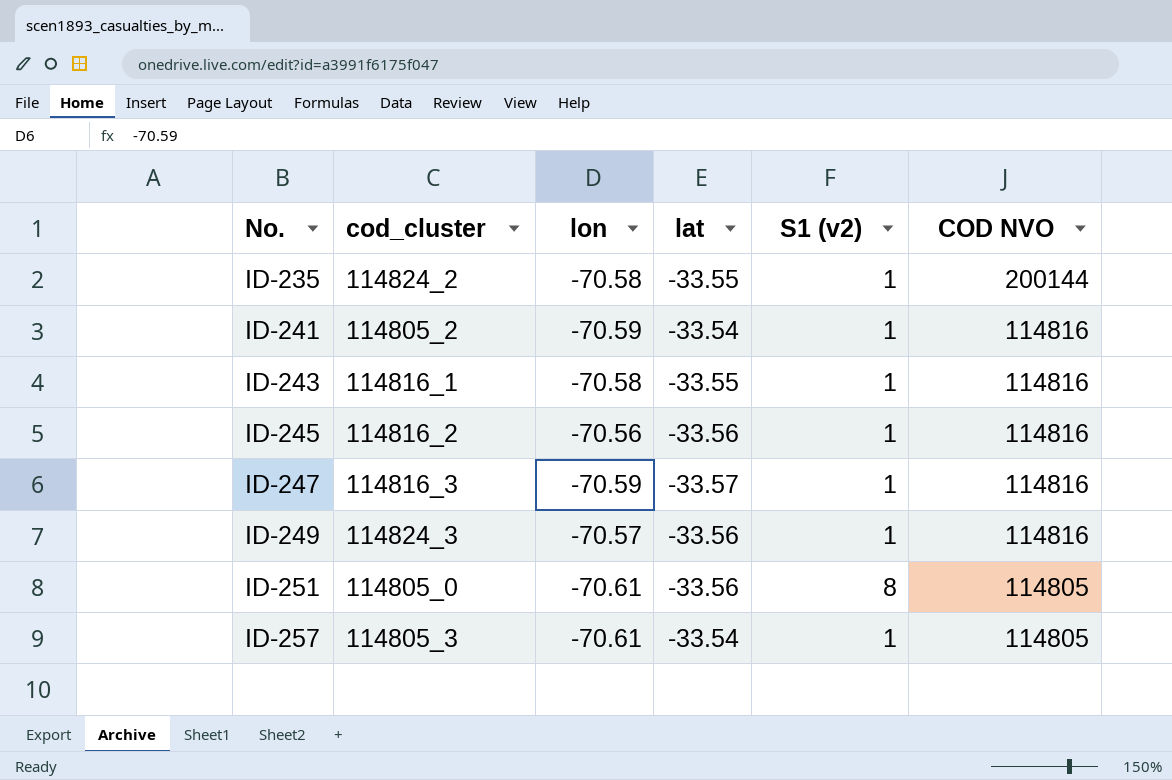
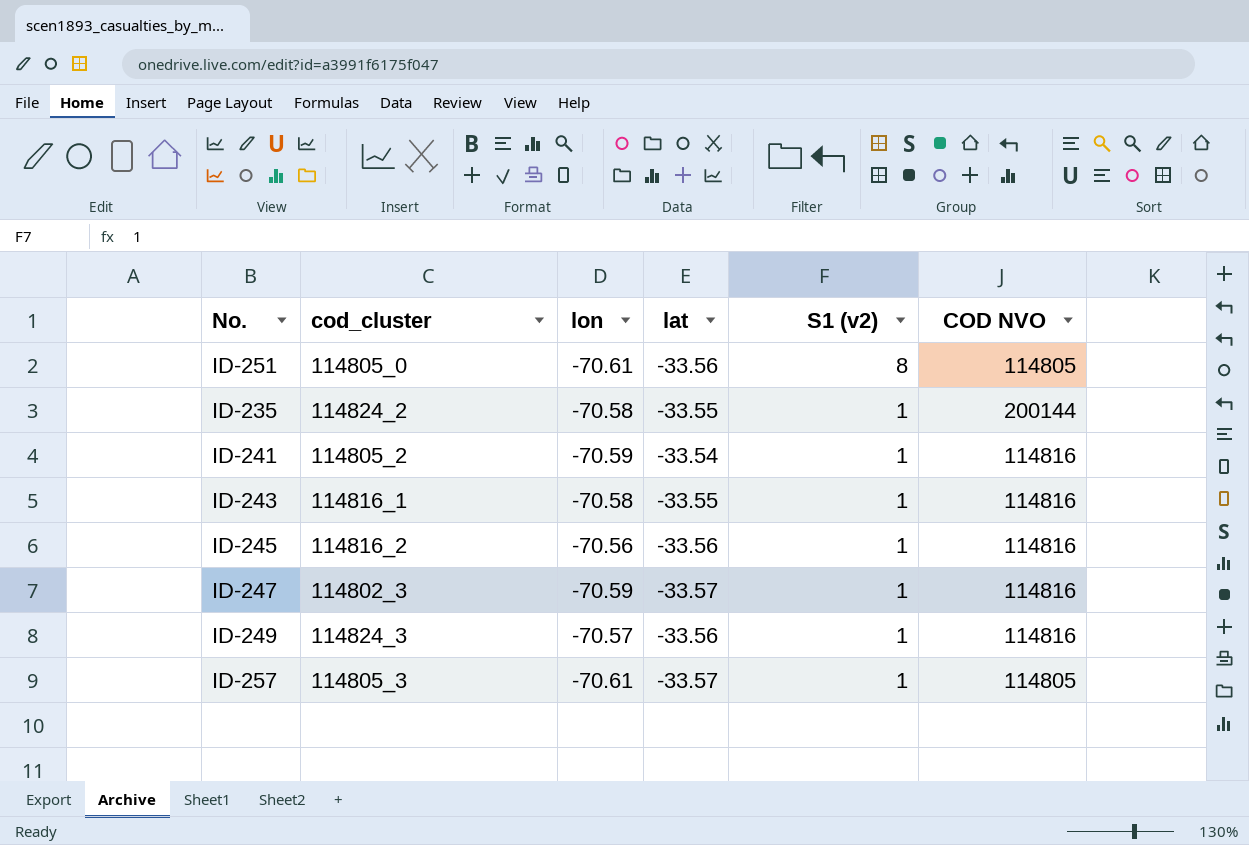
row order: No. ascending -> S1 (v2) descending
ID-247 | cod_cluster: 114816_3 -> 114802_3
ID-257 | lat: -33.54 -> -33.57

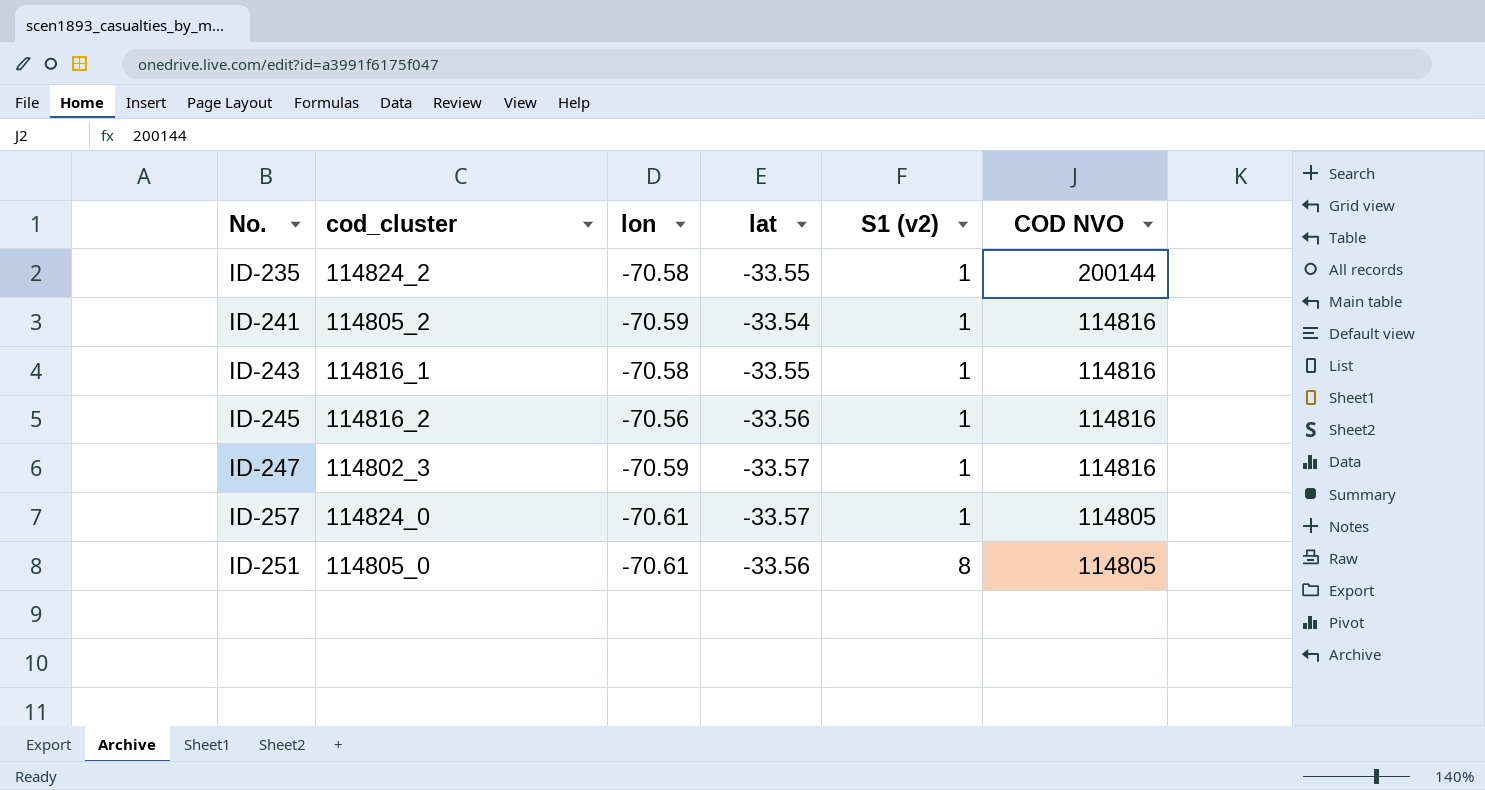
row order: S1 (v2) descending -> S1 (v2) ascending
row ID-249: 114824_3 | -70.57 | -33.56 | 1 | 114816 -> none
ID-257 | cod_cluster: 114805_3 -> 114824_0

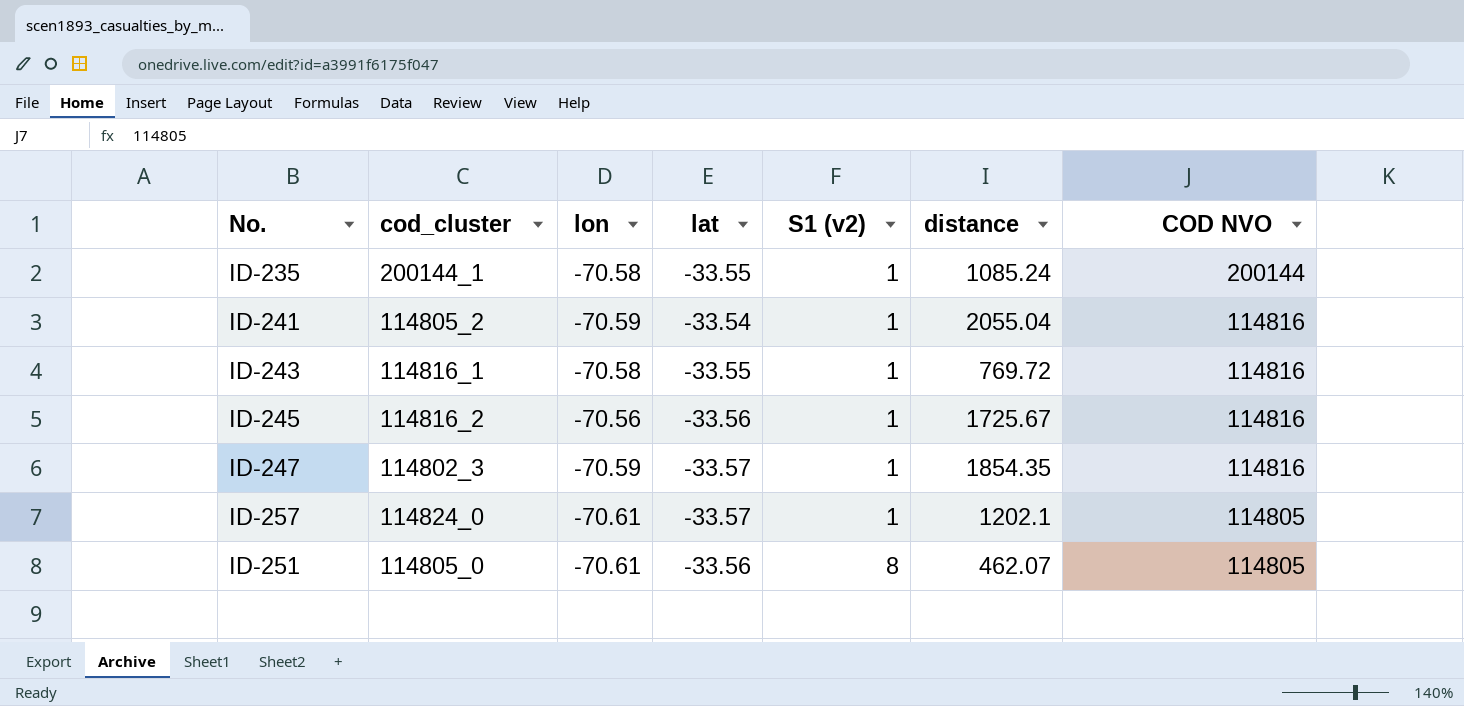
column distance | position: none -> 6
ID-235 | cod_cluster: 114824_2 -> 200144_1

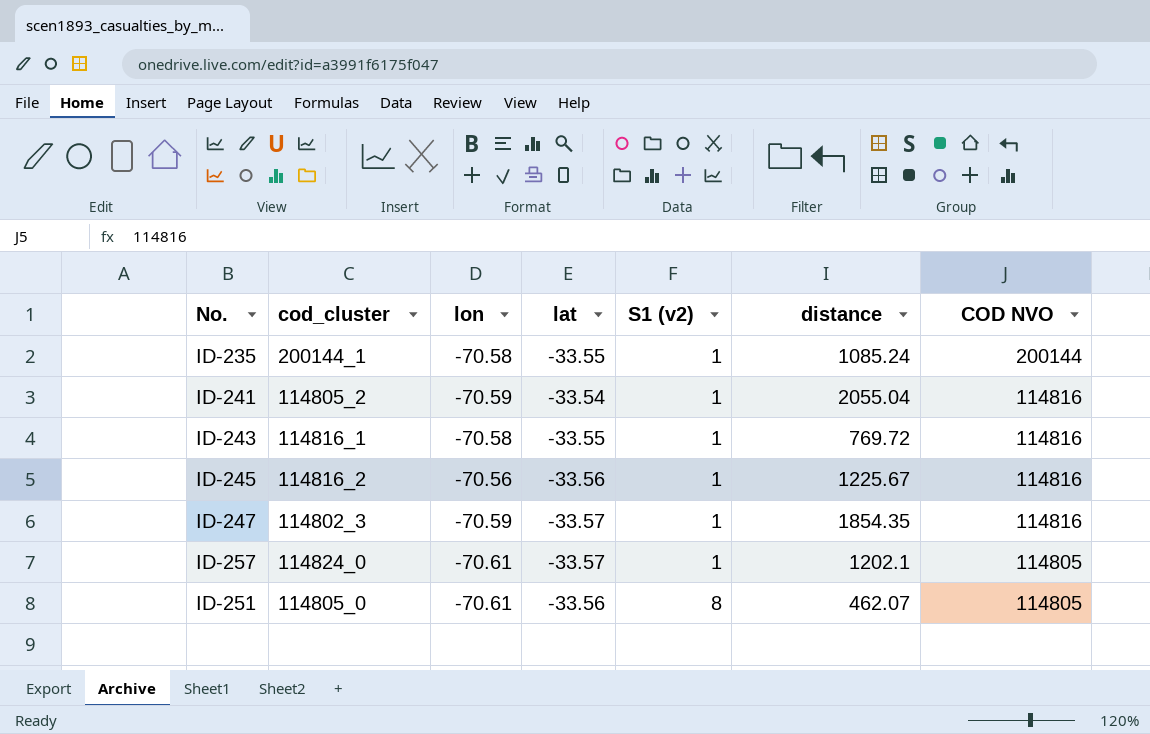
ID-245 | distance: 1725.67 -> 1225.67

